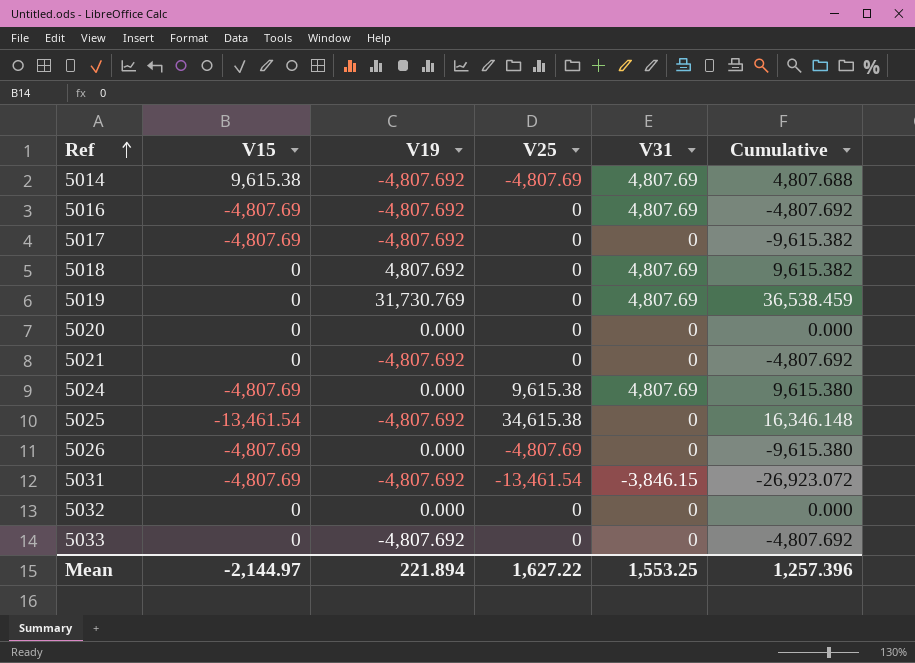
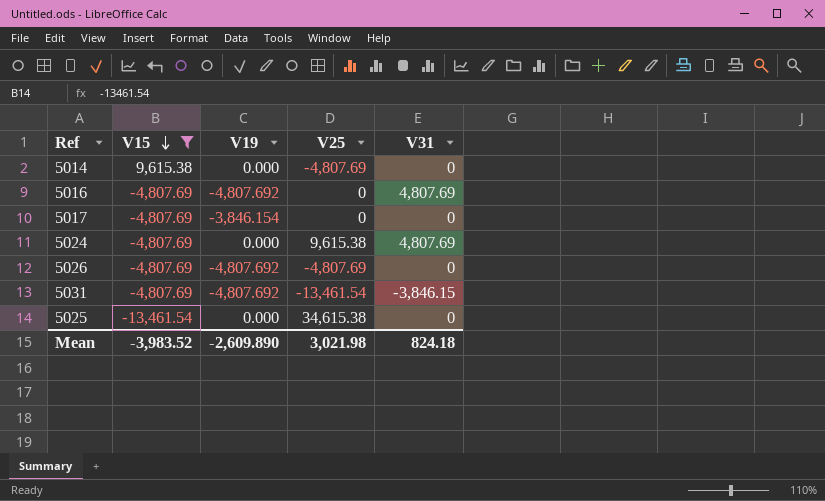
filter: none -> V15 != 0
row order: Ref ascending -> V15 descending
column Cumulative | formula: [V15] + [V19] + [V25] + [V31] -> none
5014 | V19: -4,807.692 -> 0.000
5014 | V31: 4,807.69 -> 0
5017 | V19: -4,807.692 -> -3,846.154
5026 | V19: 0.000 -> -4,807.692
5025 | V19: -4,807.692 -> 0.000
Mean | V15: -2,144.97 -> -3,983.52
Mean | V19: 221.894 -> -2,609.890
Mean | V25: 1,627.22 -> 3,021.98
Mean | V31: 1,553.25 -> 824.18

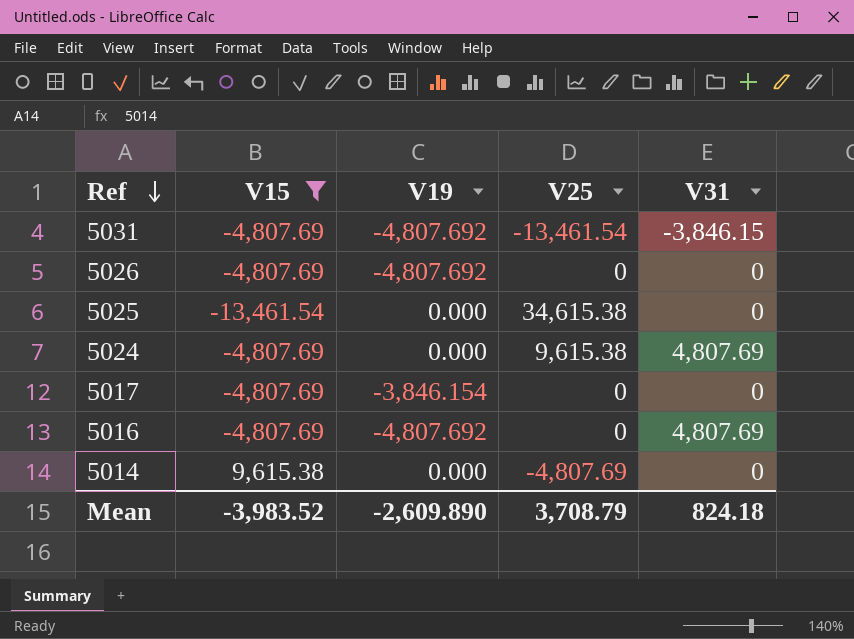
row order: V15 descending -> Ref descending
5026 | V25: -4,807.69 -> 0
Mean | V25: 3,021.98 -> 3,708.79

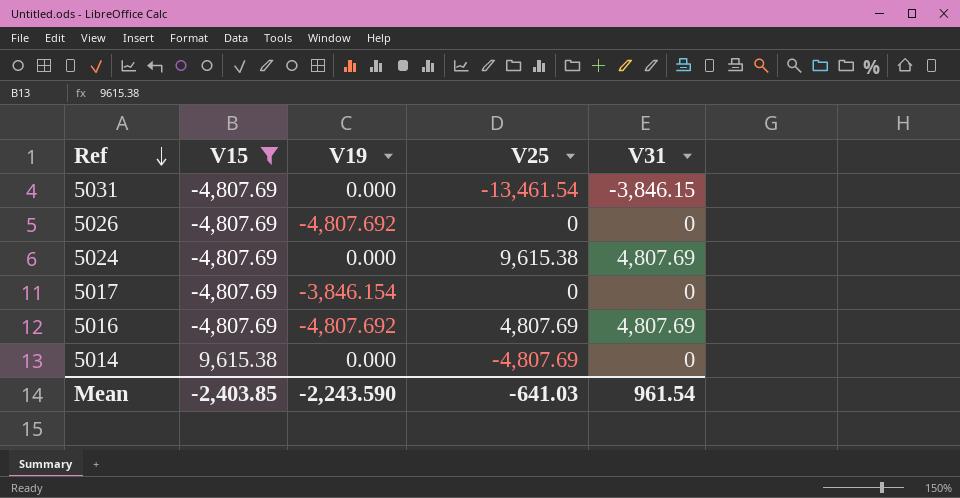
row 5025: -13,461.54 | 0.000 | 34,615.38 | 0 -> none
5031 | V19: -4,807.692 -> 0.000
5016 | V25: 0 -> 4,807.69
Mean | V15: -3,983.52 -> -2,403.85
Mean | V19: -2,609.890 -> -2,243.590
Mean | V25: 3,708.79 -> -641.03
Mean | V31: 824.18 -> 961.54

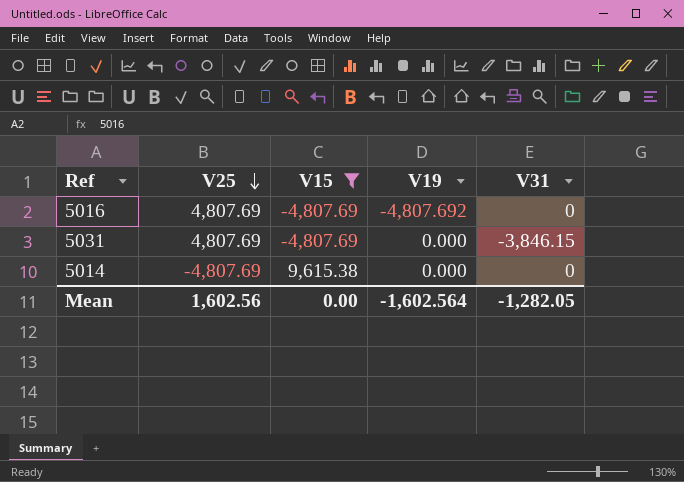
row order: Ref descending -> V25 descending
column V25 | position: 4 -> 2
row 5026: -4,807.69 | -4,807.692 | 0 | 0 -> none
row 5024: -4,807.69 | 0.000 | 9,615.38 | 4,807.69 -> none
row 5017: -4,807.69 | -3,846.154 | 0 | 0 -> none
5016 | V31: 4,807.69 -> 0
5031 | V25: -13,461.54 -> 4,807.69
Mean | V25: -641.03 -> 1,602.56
Mean | V15: -2,403.85 -> 0.00
Mean | V19: -2,243.590 -> -1,602.564
Mean | V31: 961.54 -> -1,282.05

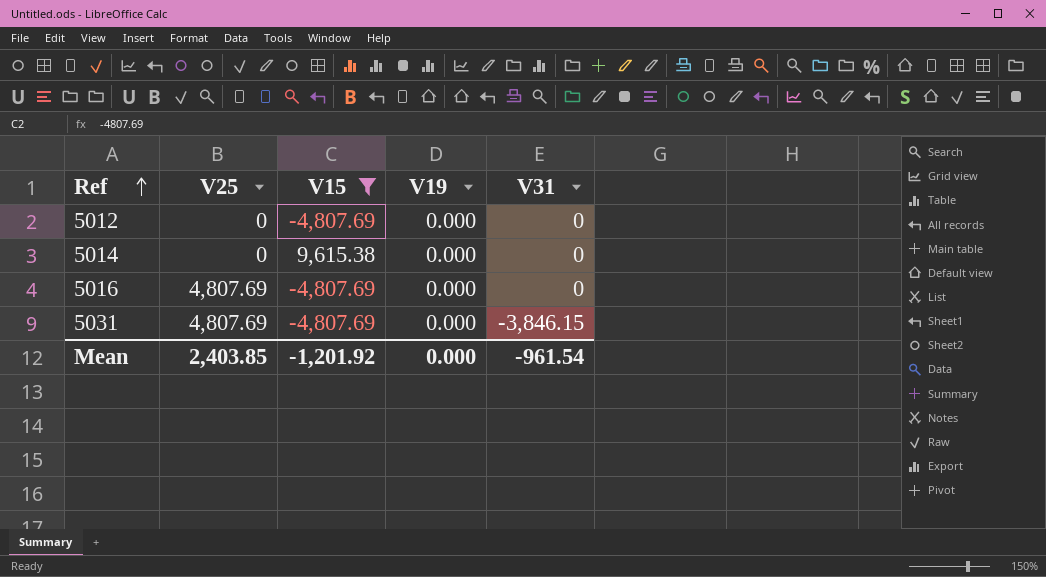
row order: V25 descending -> Ref ascending
row 5012: none -> 0 | -4,807.69 | 0.000 | 0
5014 | V25: -4,807.69 -> 0
5016 | V19: -4,807.692 -> 0.000
Mean | V25: 1,602.56 -> 2,403.85
Mean | V15: 0.00 -> -1,201.92
Mean | V19: -1,602.564 -> 0.000
Mean | V31: -1,282.05 -> -961.54

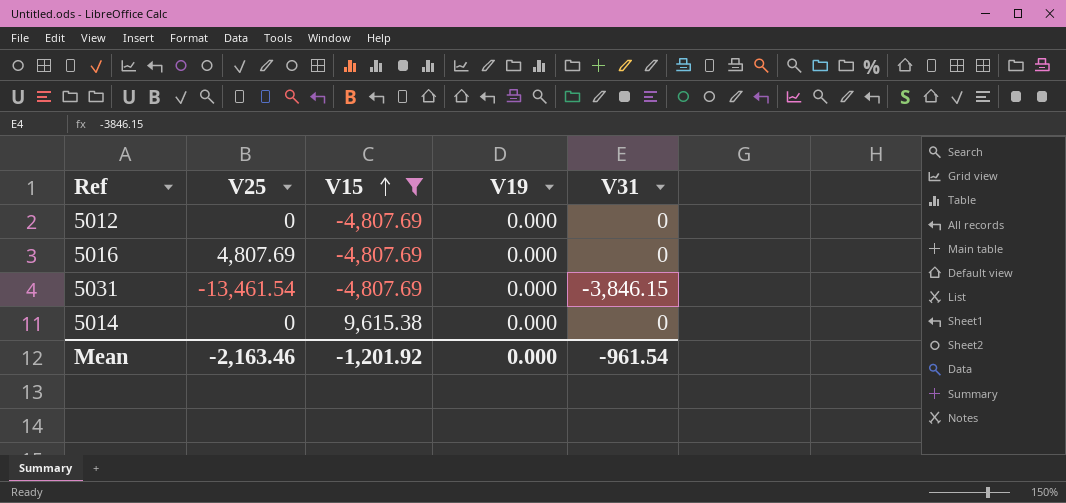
row order: Ref ascending -> V15 ascending
5031 | V25: 4,807.69 -> -13,461.54
Mean | V25: 2,403.85 -> -2,163.46

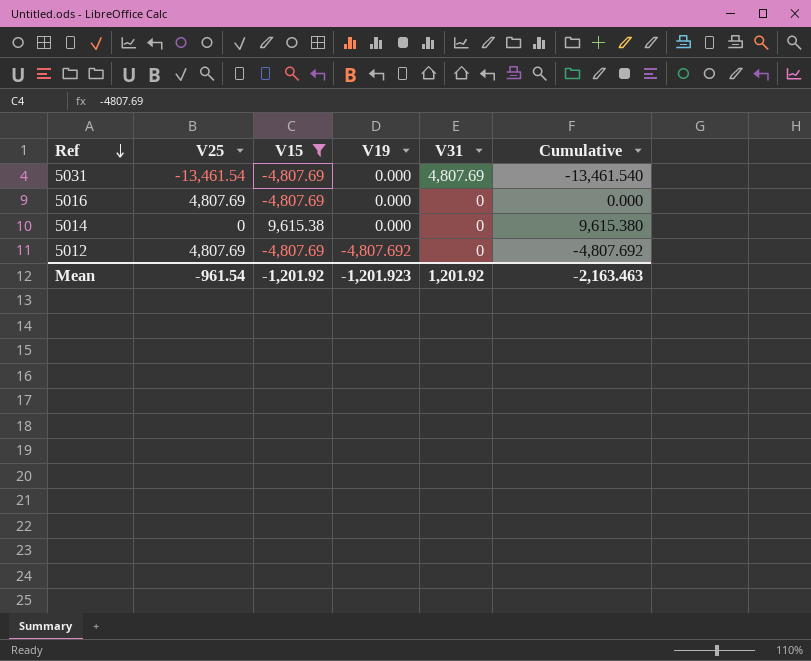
row order: V15 ascending -> Ref descending
column Cumulative | formula: none -> [V25] + [V15] + [V19] + [V31]
5031 | V31: -3,846.15 -> 4,807.69
5012 | V25: 0 -> 4,807.69
5012 | V19: 0.000 -> -4,807.692
Mean | V25: -2,163.46 -> -961.54
Mean | V19: 0.000 -> -1,201.923
Mean | V31: -961.54 -> 1,201.92

